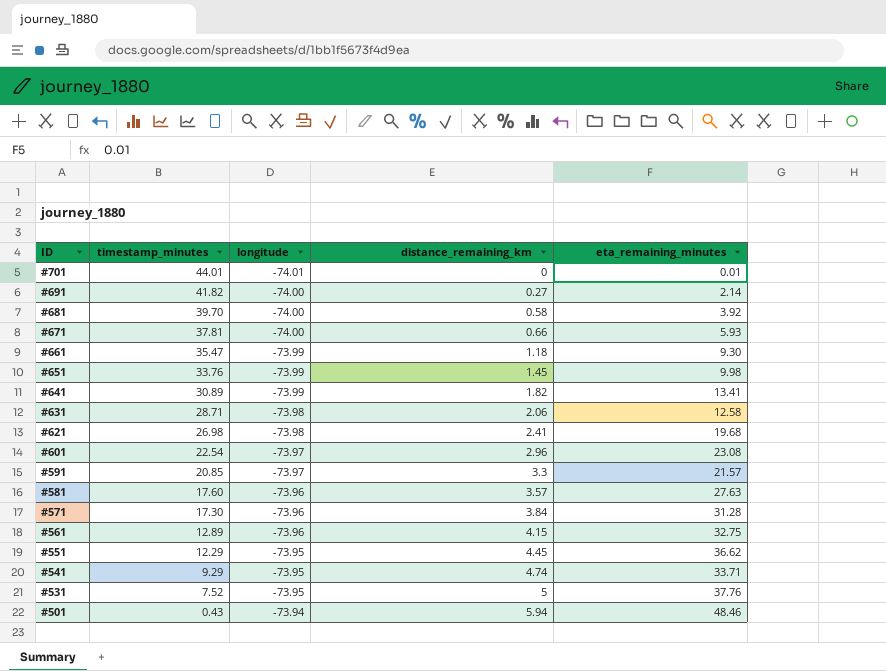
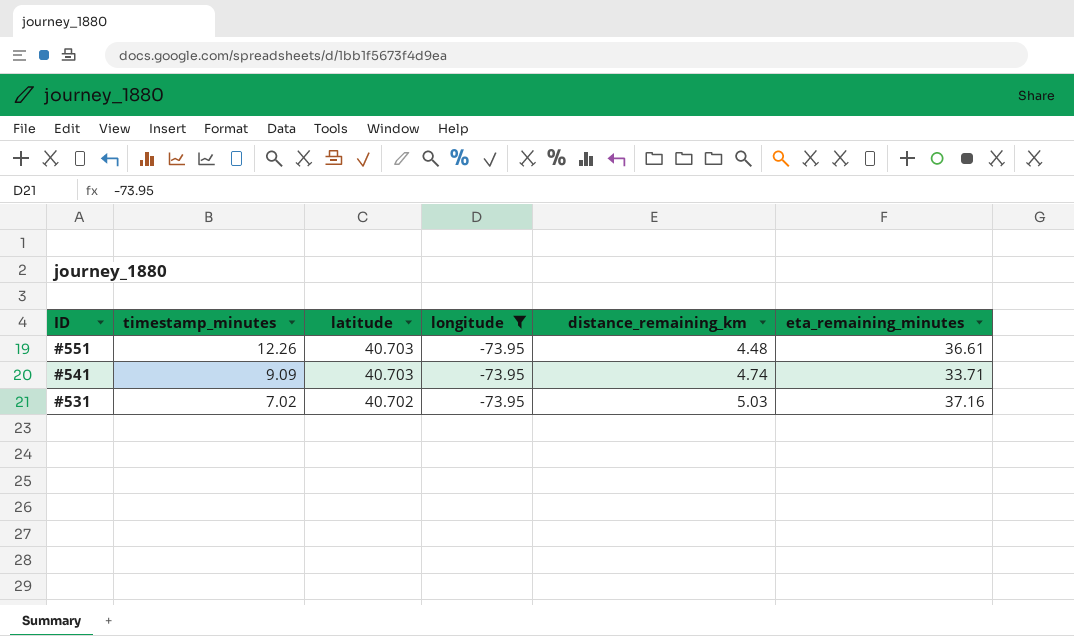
filter: none -> longitude = -73.95
column latitude | position: none -> 3
#551 | timestamp_minutes: 12.29 -> 12.26
#551 | distance_remaining_km: 4.45 -> 4.48
#551 | eta_remaining_minutes: 36.62 -> 36.61
#541 | timestamp_minutes: 9.29 -> 9.09
#531 | timestamp_minutes: 7.52 -> 7.02
#531 | distance_remaining_km: 5 -> 5.03
#531 | eta_remaining_minutes: 37.76 -> 37.16

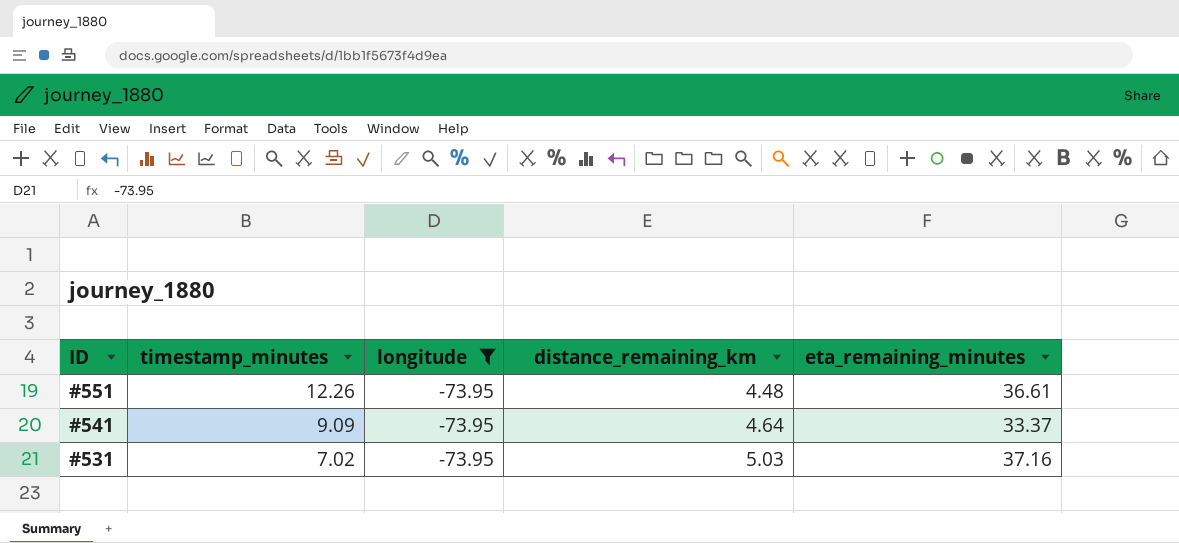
column latitude | position: 3 -> none
#541 | distance_remaining_km: 4.74 -> 4.64
#541 | eta_remaining_minutes: 33.71 -> 33.37

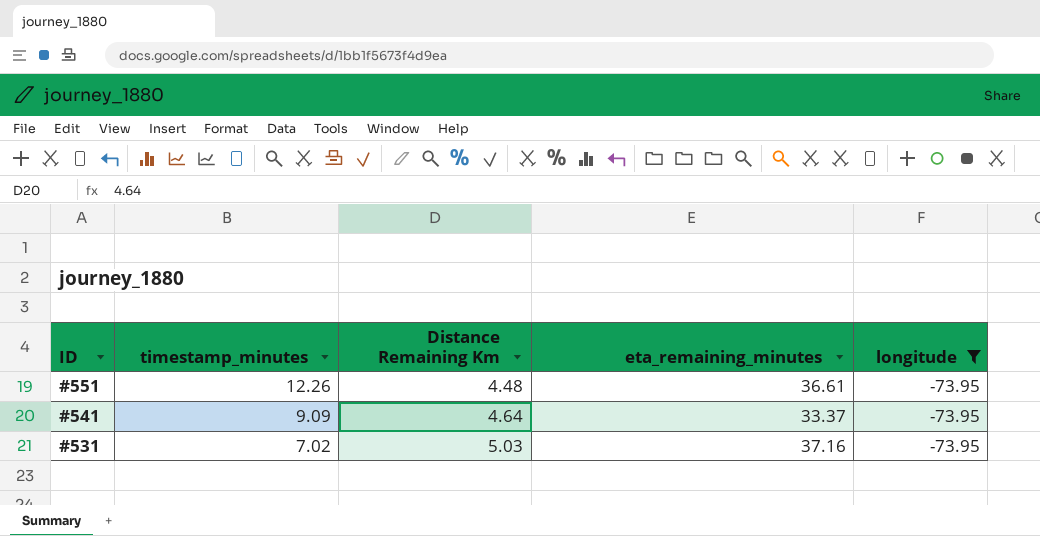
column name: distance_remaining_km -> Distance Remaining Km
column longitude | position: 3 -> 5

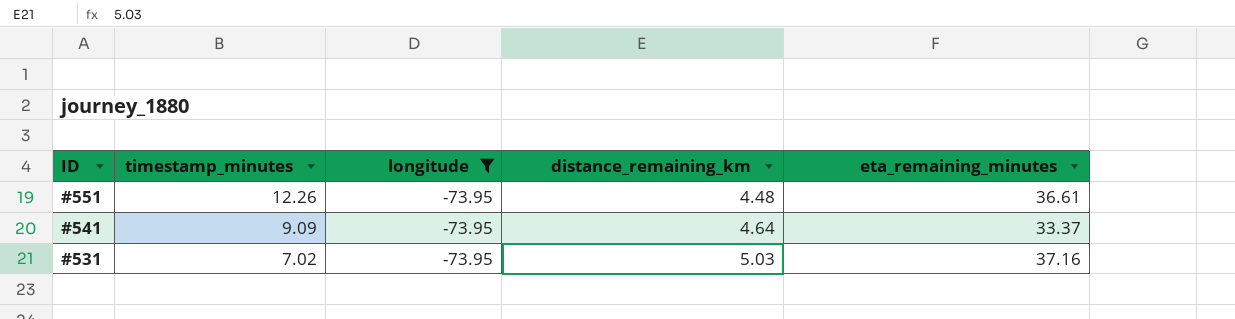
column longitude | position: 5 -> 3
column name: Distance Remaining Km -> distance_remaining_km

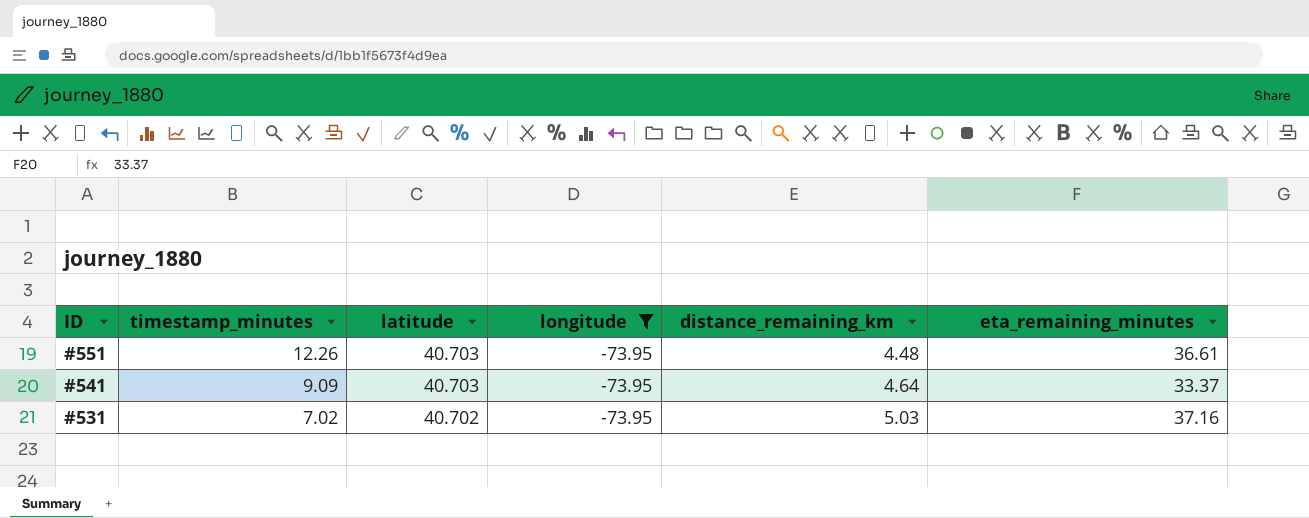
column latitude | position: none -> 3

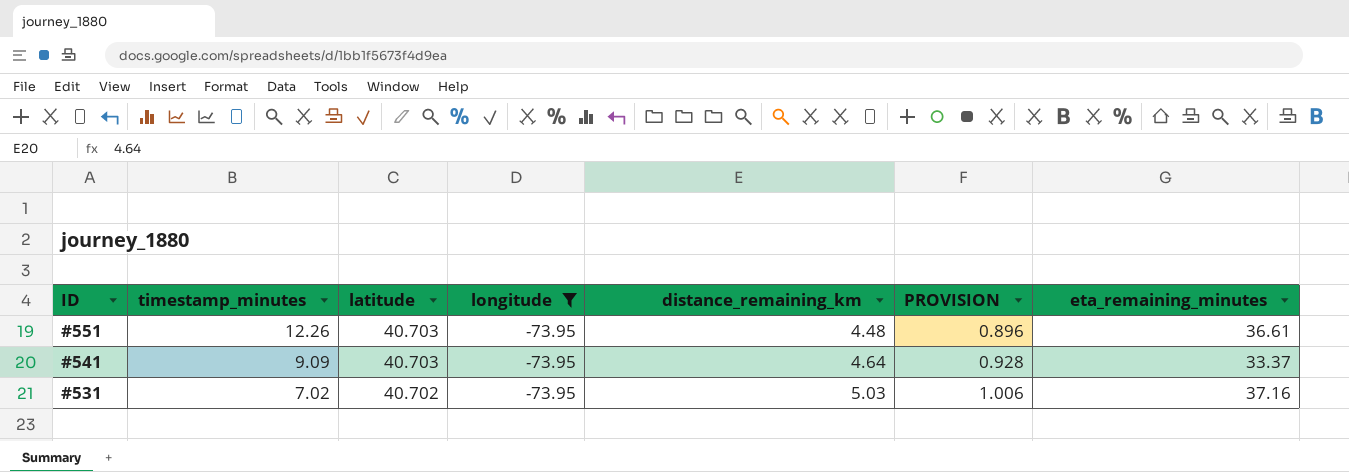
column PROVISION | formula: none -> [distance_remaining_km] * 0.2

